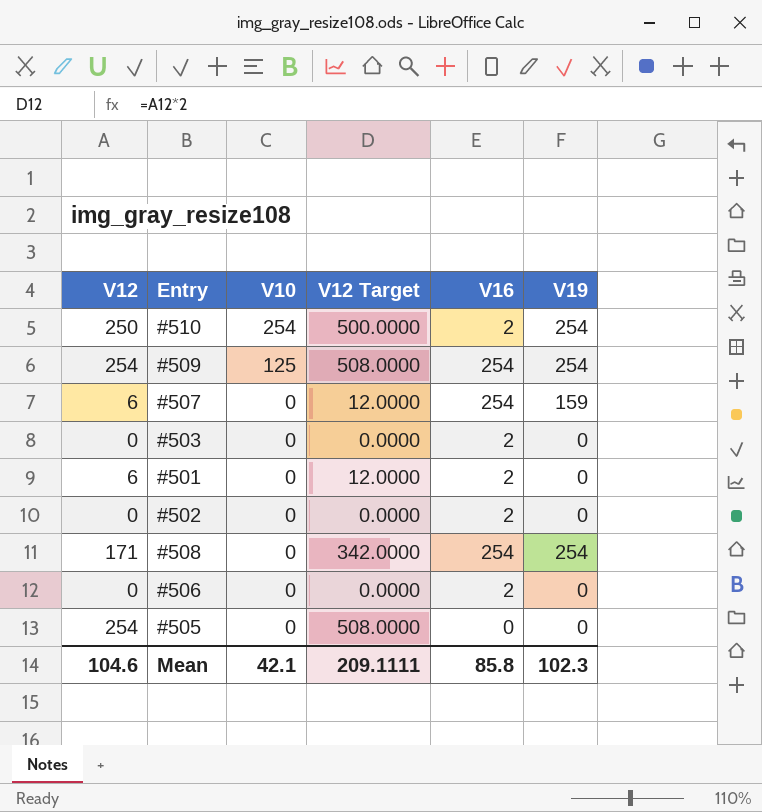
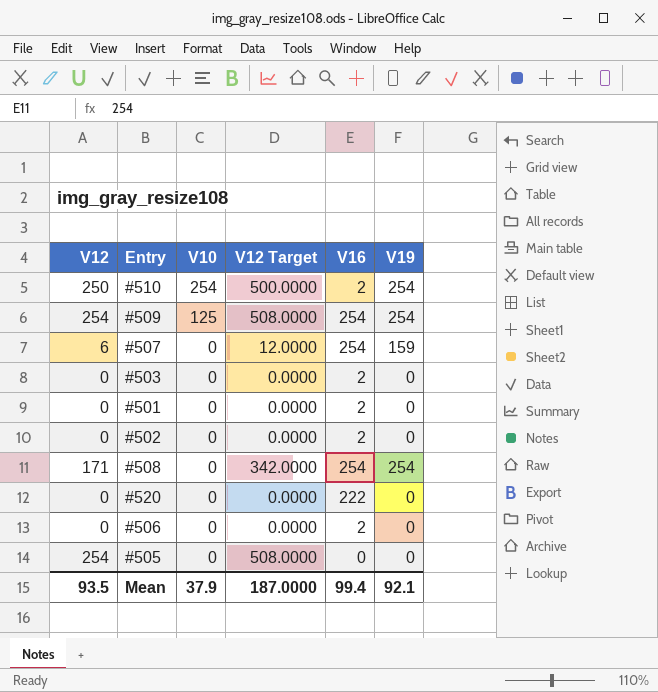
#501 | V12: 6 -> 0
#501 | V12 Target: 12.0000 -> 0.0000
row #520: none -> 0 | 0 | 0.0000 | 222 | 0
Mean | V12: 104.6 -> 93.5
Mean | V10: 42.1 -> 37.9
Mean | V12 Target: 209.1111 -> 187.0000
Mean | V16: 85.8 -> 99.4
Mean | V19: 102.3 -> 92.1

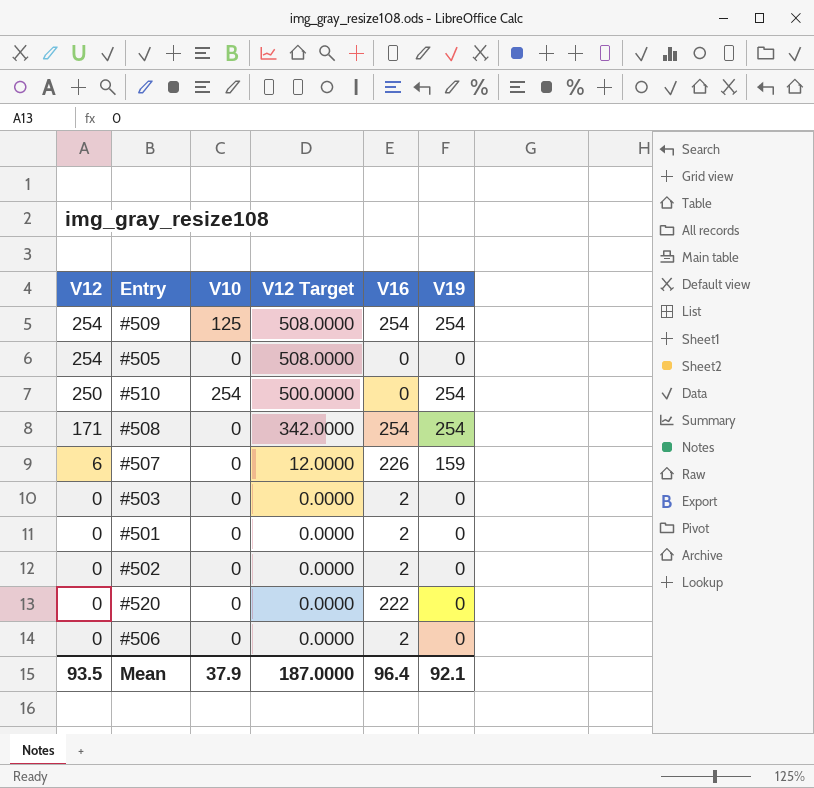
row order: V10 descending -> V12 descending
#510 | V16: 2 -> 0
#507 | V16: 254 -> 226
Mean | V16: 99.4 -> 96.4

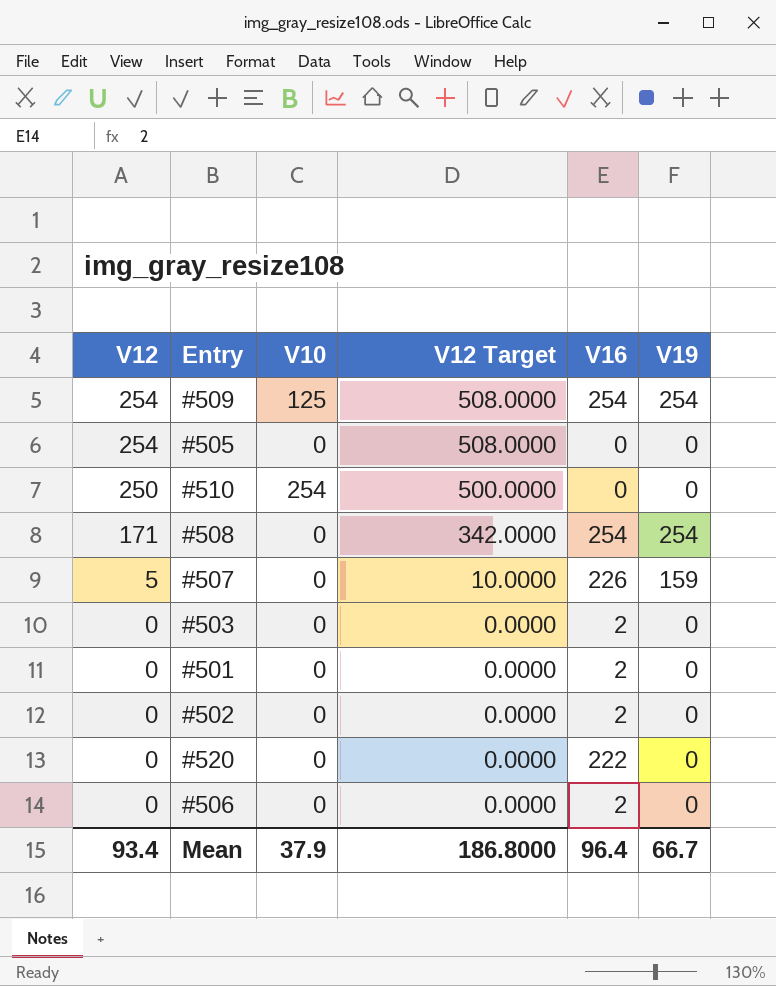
#510 | V19: 254 -> 0
#507 | V12: 6 -> 5
#507 | V12 Target: 12.0000 -> 10.0000
Mean | V12: 93.5 -> 93.4
Mean | V12 Target: 187.0000 -> 186.8000
Mean | V19: 92.1 -> 66.7

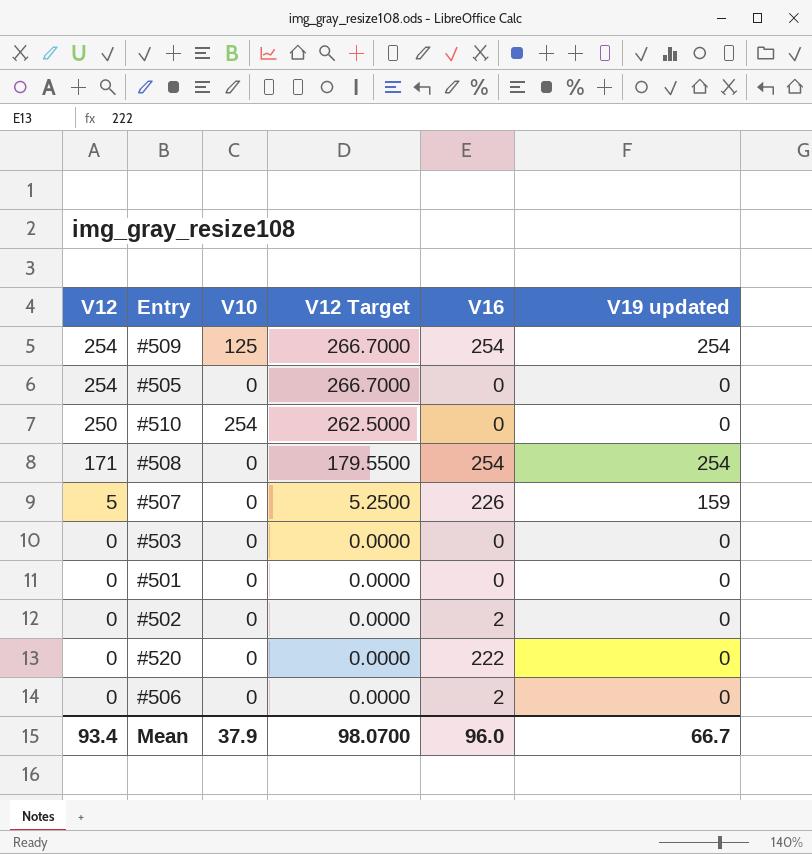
column V12 Target | formula: [V12] * 2 -> [V12] * 1.05
column name: V19 -> V19 updated
#503 | V16: 2 -> 0
#501 | V16: 2 -> 0
Mean | V12 Target: 186.8000 -> 98.0700
Mean | V16: 96.4 -> 96.0

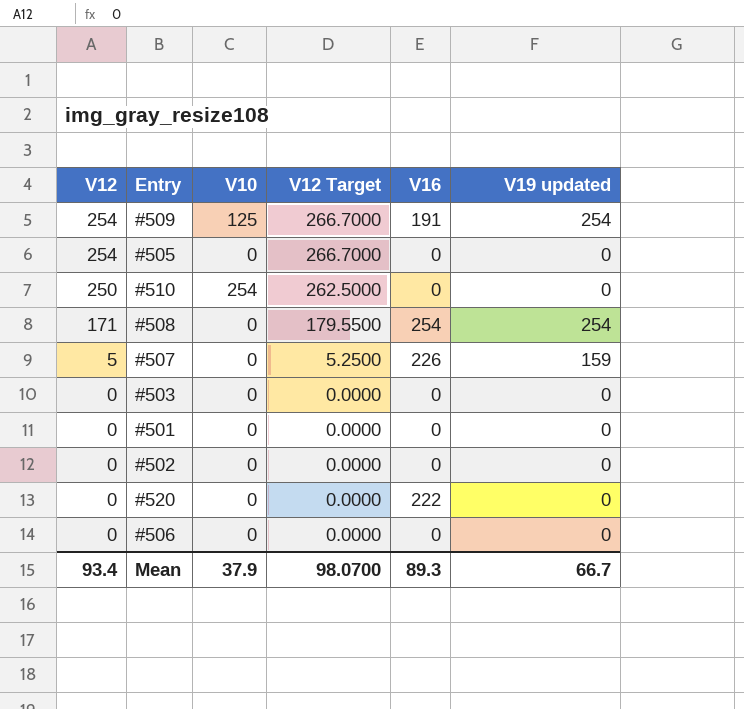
#509 | V16: 254 -> 191
#502 | V16: 2 -> 0
#506 | V16: 2 -> 0
Mean | V16: 96.0 -> 89.3

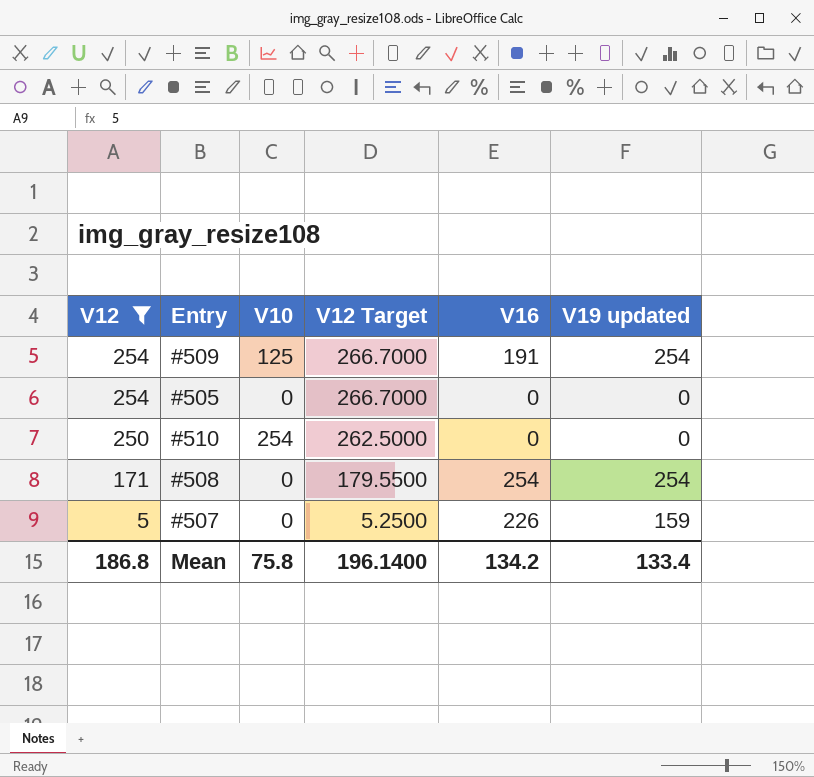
filter: none -> V12 != 0
Mean | V12: 93.4 -> 186.8
Mean | V10: 37.9 -> 75.8
Mean | V12 Target: 98.0700 -> 196.1400
Mean | V16: 89.3 -> 134.2
Mean | V19 updated: 66.7 -> 133.4

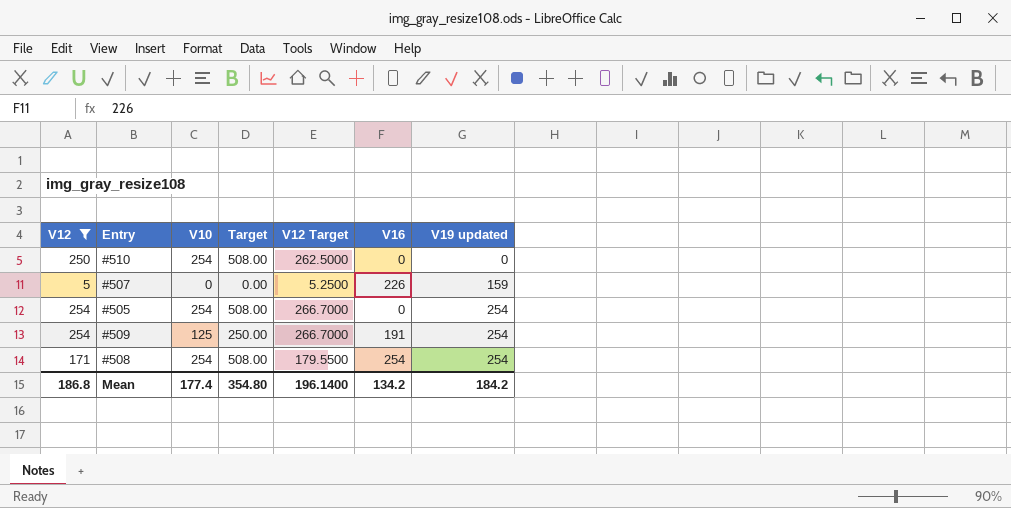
row order: V12 descending -> V19 updated ascending
column Target | formula: none -> [V10] * 2
#505 | V10: 0 -> 254
#505 | V19 updated: 0 -> 254
#508 | V10: 0 -> 254
Mean | V10: 75.8 -> 177.4
Mean | V19 updated: 133.4 -> 184.2

